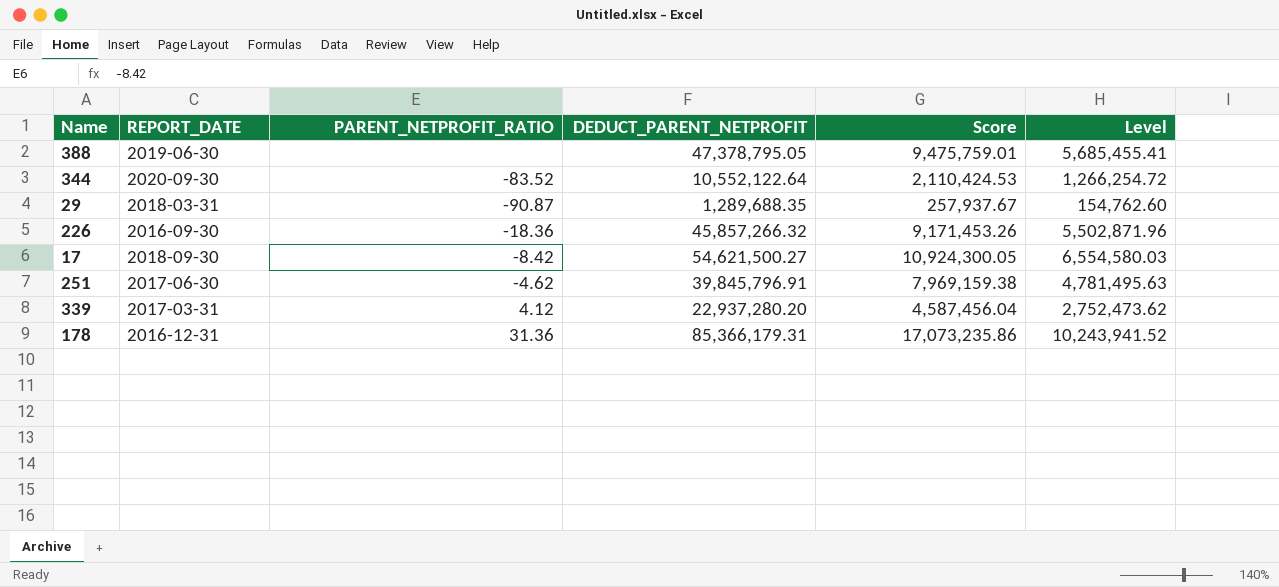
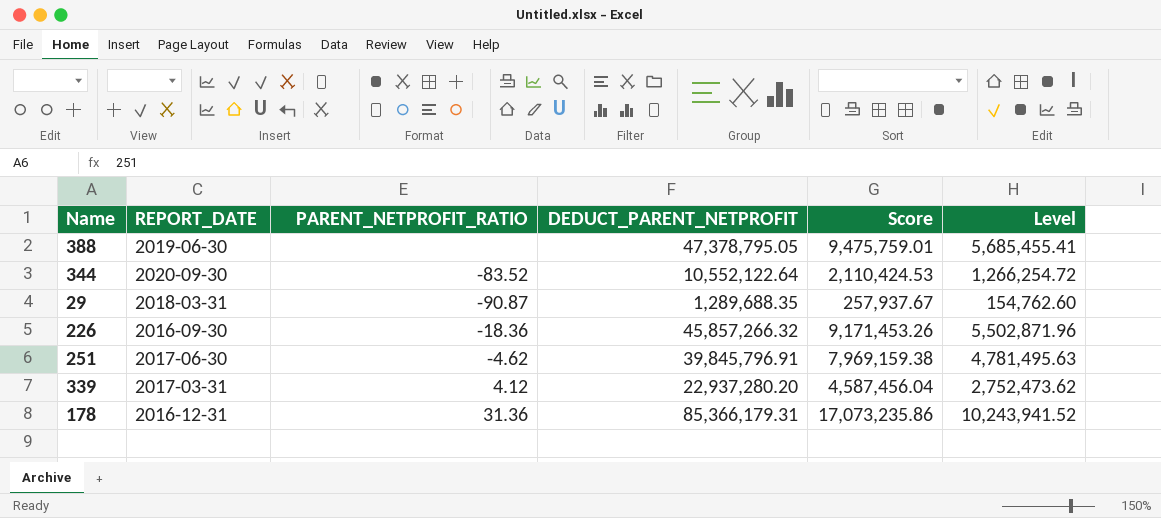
row 17: 2018-09-30 | -8.42 | 54,621,500.27 | 10,924,300.05 | 6,554,580.03 -> none

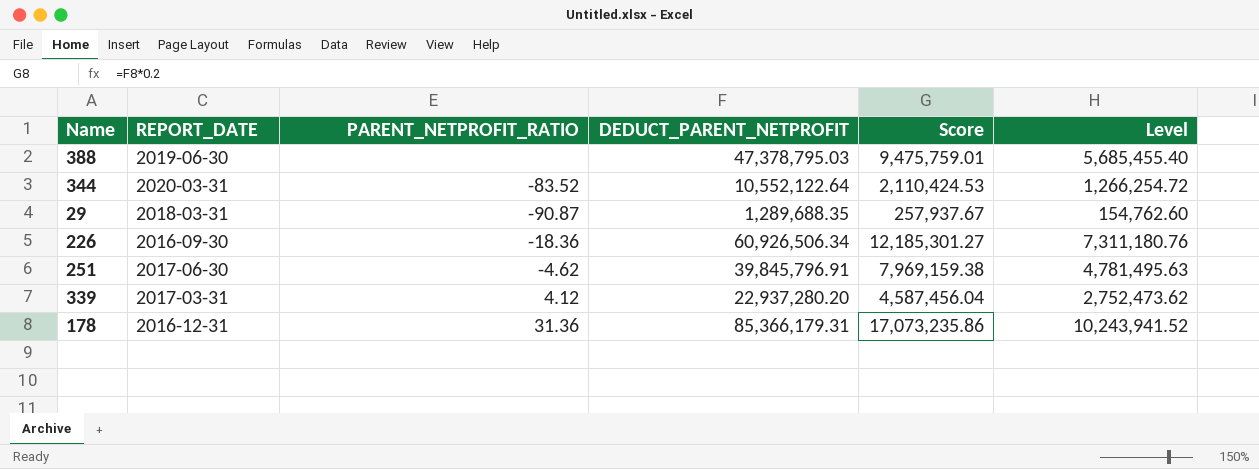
388 | DEDUCT_PARENT_NETPROFIT: 47,378,795.05 -> 47,378,795.03
388 | Level: 5,685,455.41 -> 5,685,455.40
344 | REPORT_DATE: 2020-09-30 -> 2020-03-31
226 | DEDUCT_PARENT_NETPROFIT: 45,857,266.32 -> 60,926,506.34
226 | Score: 9,171,453.26 -> 12,185,301.27
226 | Level: 5,502,871.96 -> 7,311,180.76

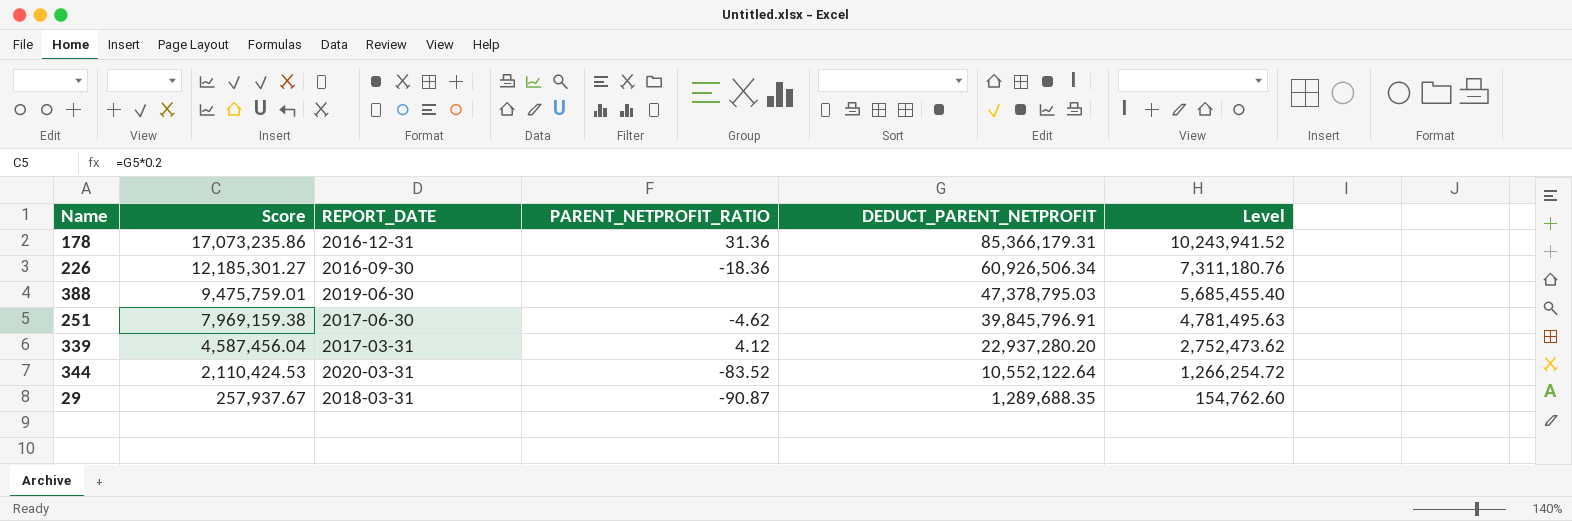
row order: none -> Score descending
column Score | position: 5 -> 2

